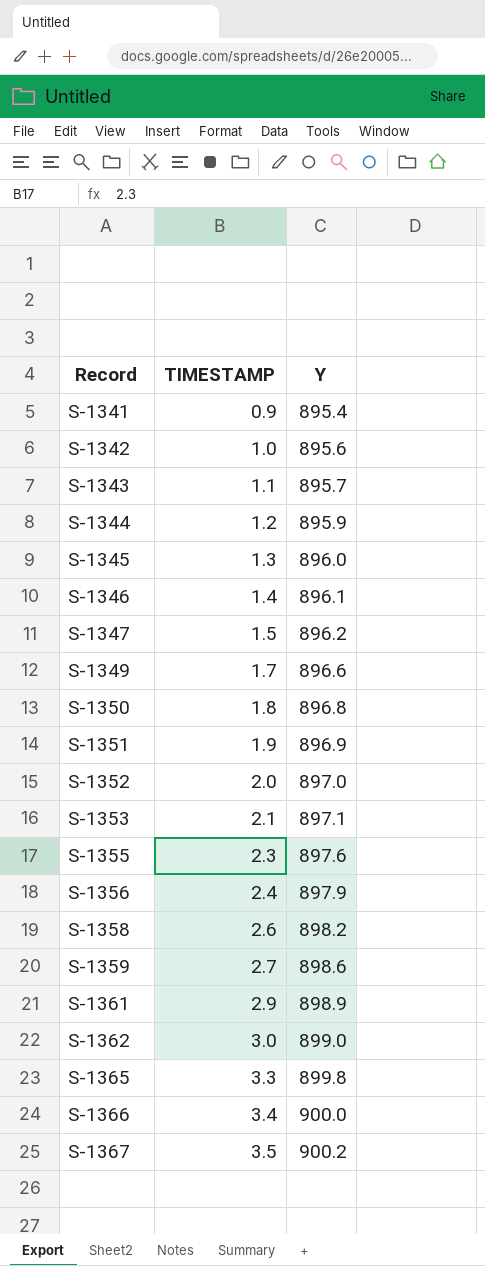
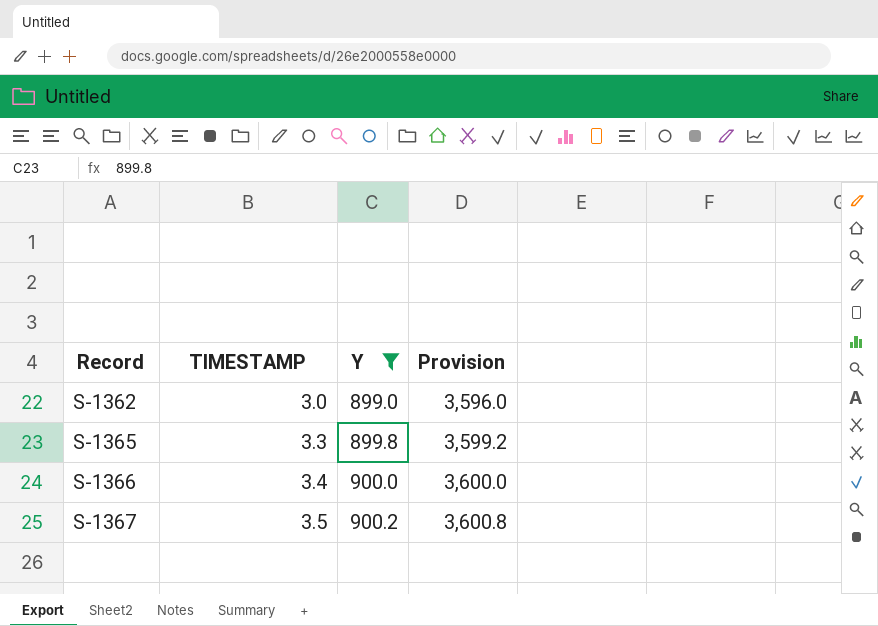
filter: none -> Y >= 899.0
column Provision | formula: none -> [Y] * 4

